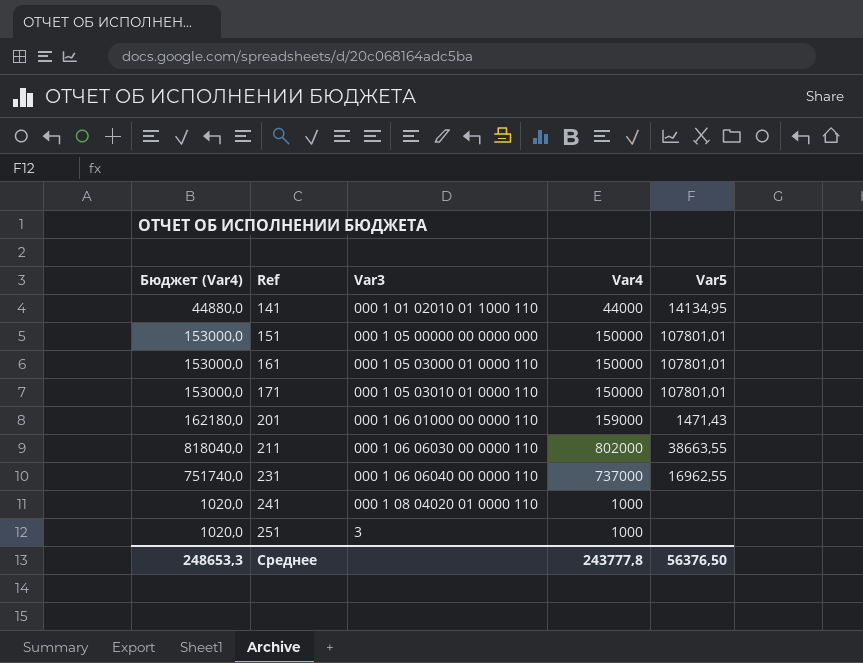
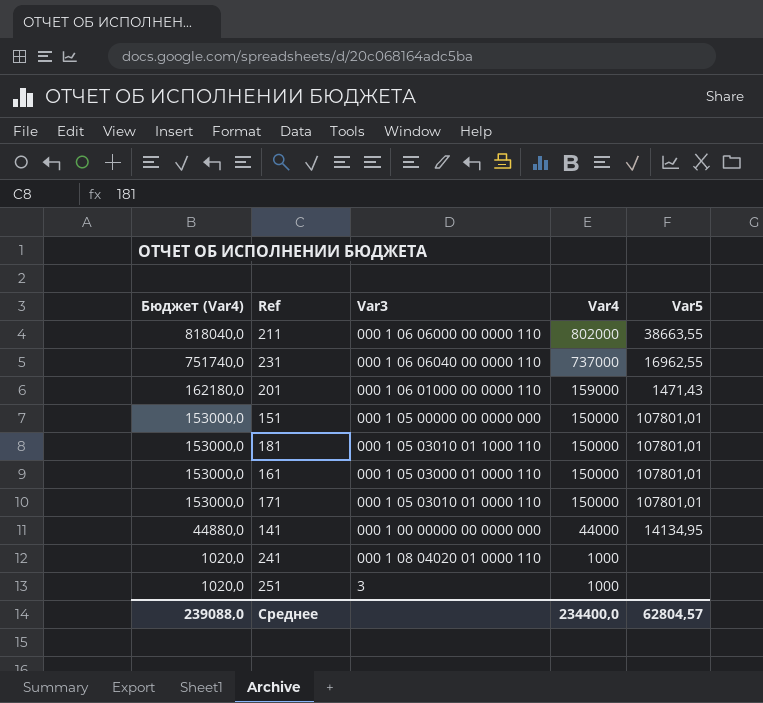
row order: Ref ascending -> Бюджет (Var4) descending
211 | Var3: 000 1 06 06030 00 0000 110 -> 000 1 06 06000 00 0000 110
row 181: none -> 153000,0 | 000 1 05 03010 01 1000 110 | 150000 | 107801,01
141 | Var3: 000 1 01 02010 01 1000 110 -> 000 1 00 00000 00 0000 000
Среднее | Бюджет (Var4): 248653,3 -> 239088,0
Среднее | Var4: 243777,8 -> 234400,0
Среднее | Var5: 56376,50 -> 62804,57

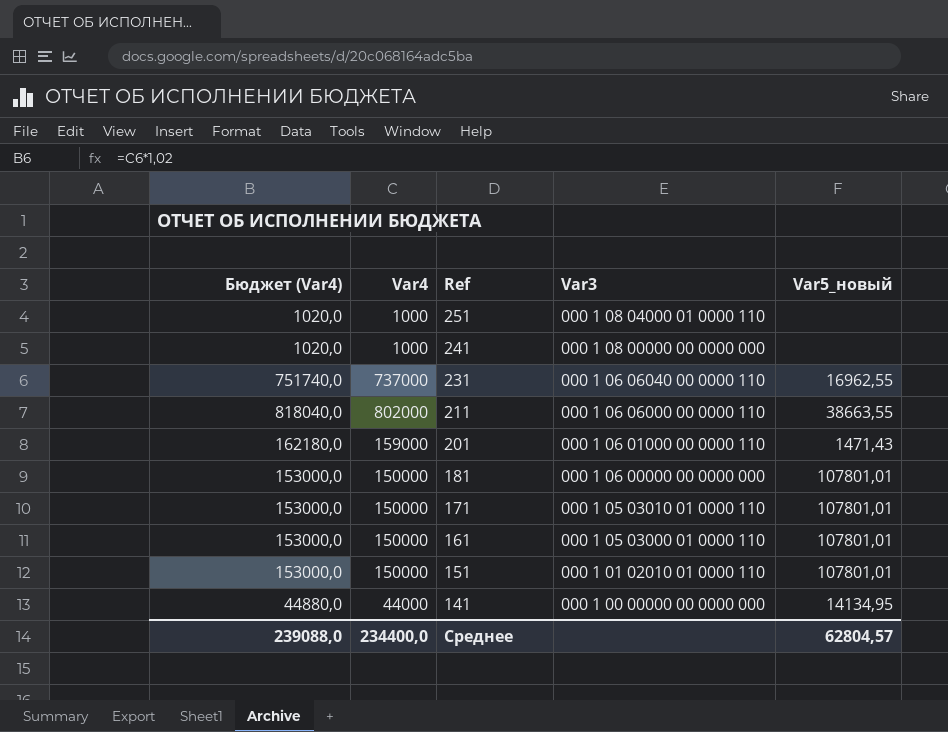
row order: Бюджет (Var4) descending -> Ref descending
column Var4 | position: 4 -> 2
column name: Var5 -> Var5_новый
251 | Var3: 3 -> 000 1 08 04000 01 0000 110
241 | Var3: 000 1 08 04020 01 0000 110 -> 000 1 08 00000 00 0000 000
181 | Var3: 000 1 05 03010 01 1000 110 -> 000 1 06 00000 00 0000 000
151 | Var3: 000 1 05 00000 00 0000 000 -> 000 1 01 02010 01 0000 110

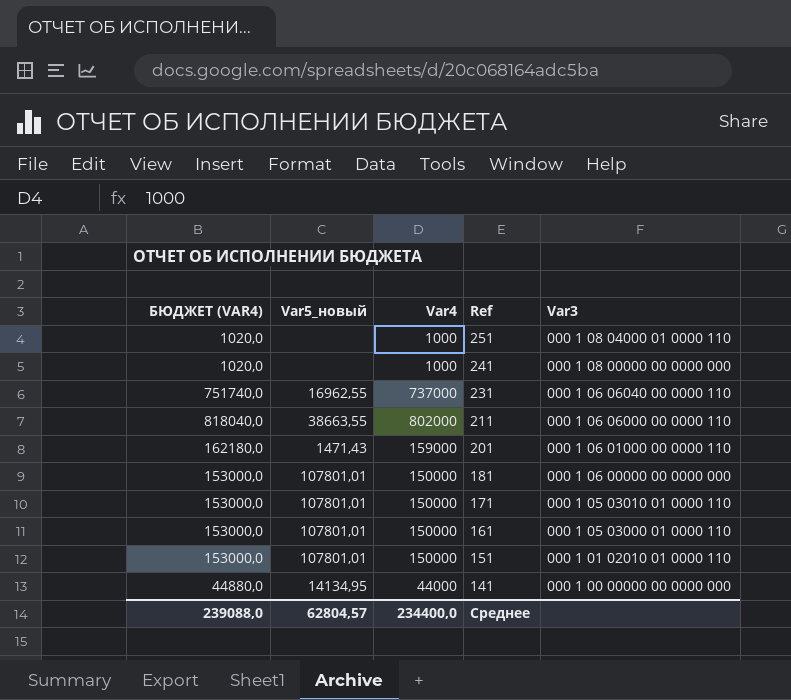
column name: Бюджет (Var4) -> БЮДЖЕТ (VAR4)
column Var5_новый | position: 5 -> 2

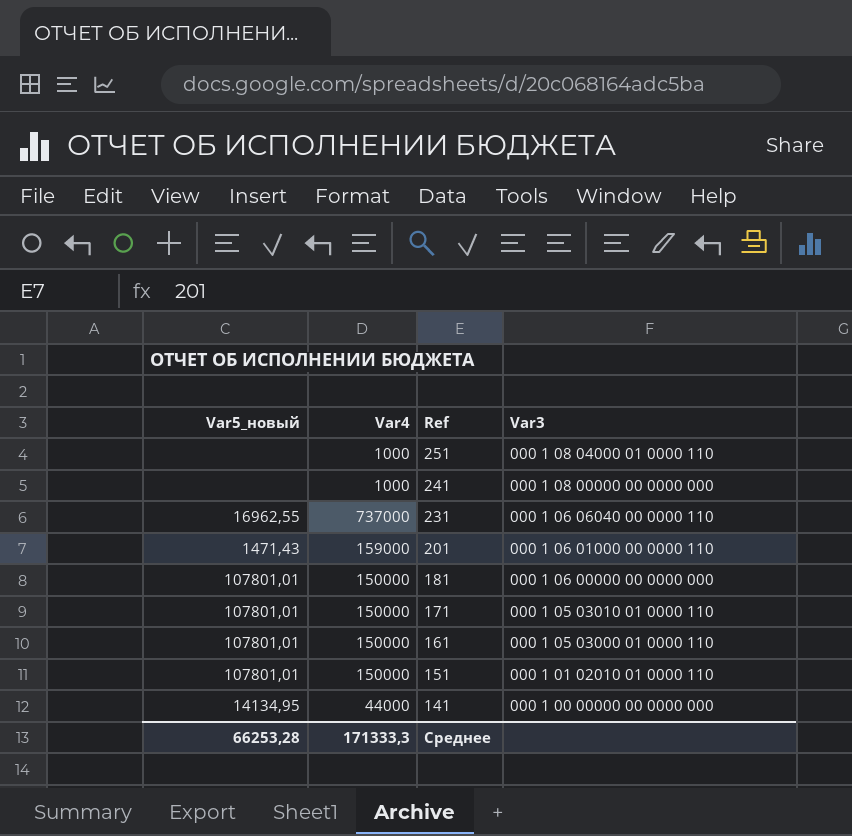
column БЮДЖЕТ (VAR4) | formula: [Var4] * 1,02 -> none
row 211: 818040,0 | 38663,55 | 802000 | 000 1 06 06000 00 0000 110 -> none
Среднее | Var5_новый: 62804,57 -> 66253,28
Среднее | Var4: 234400,0 -> 171333,3

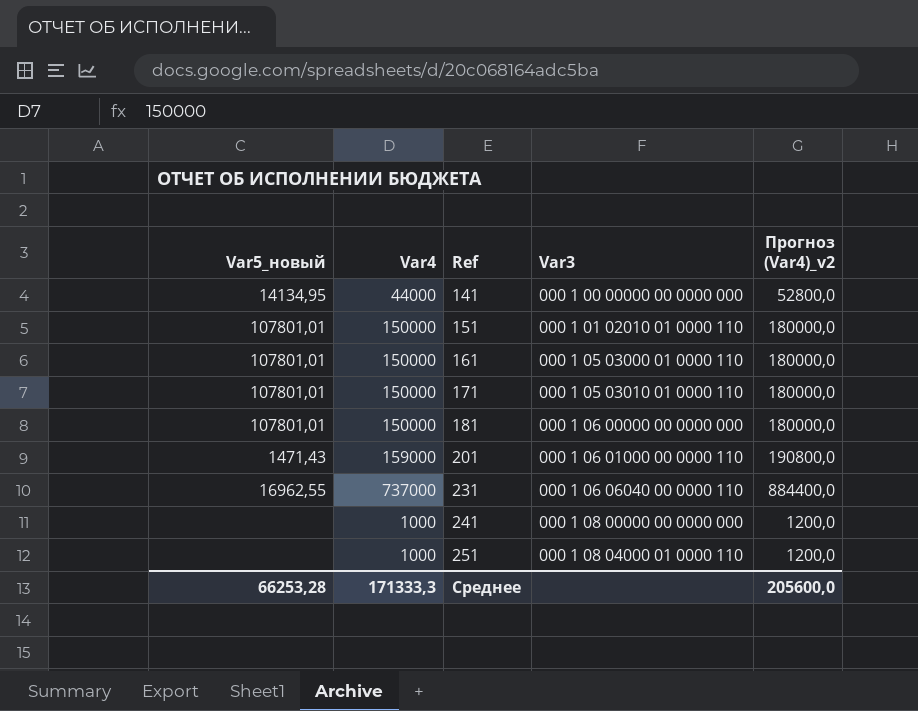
row order: Ref descending -> Ref ascending
column Прогноз (Var4)_v2 | formula: none -> [Var4] * 1,2

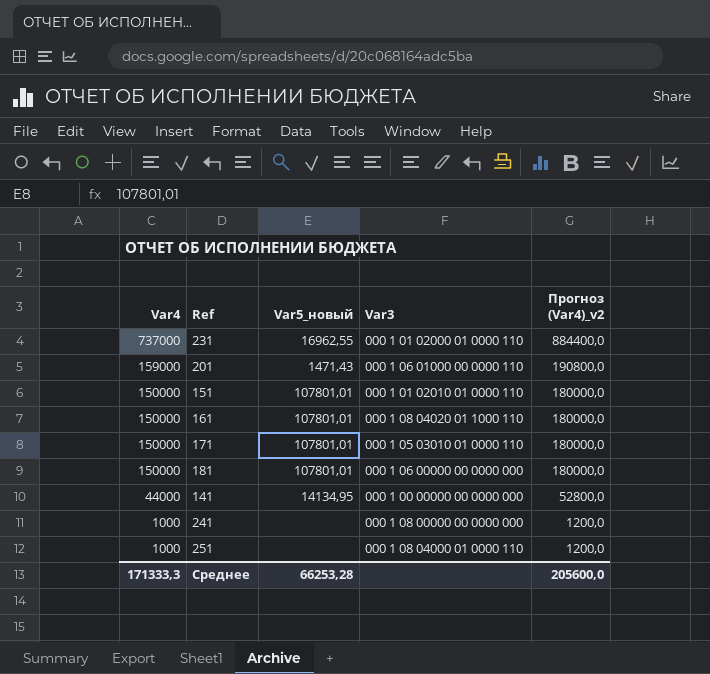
row order: Ref ascending -> Var4 descending
column Var5_новый | position: 1 -> 3
231 | Var3: 000 1 06 06040 00 0000 110 -> 000 1 01 02000 01 0000 110
161 | Var3: 000 1 05 03000 01 0000 110 -> 000 1 08 04020 01 1000 110

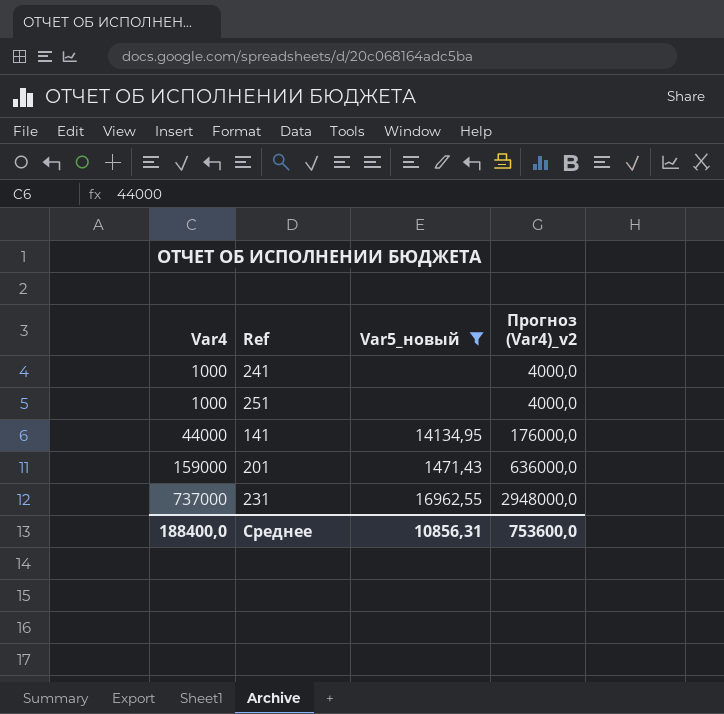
filter: none -> Var5_новый != 107801,01
row order: Var4 descending -> Var4 ascending
column Var3 | position: 4 -> none
column Прогноз (Var4)_v2 | formula: [Var4] * 1,2 -> [Var4] * 4
Среднее | Var4: 171333,3 -> 188400,0
Среднее | Var5_новый: 66253,28 -> 10856,31
Среднее | Прогноз (Var4)_v2: 205600,0 -> 753600,0

